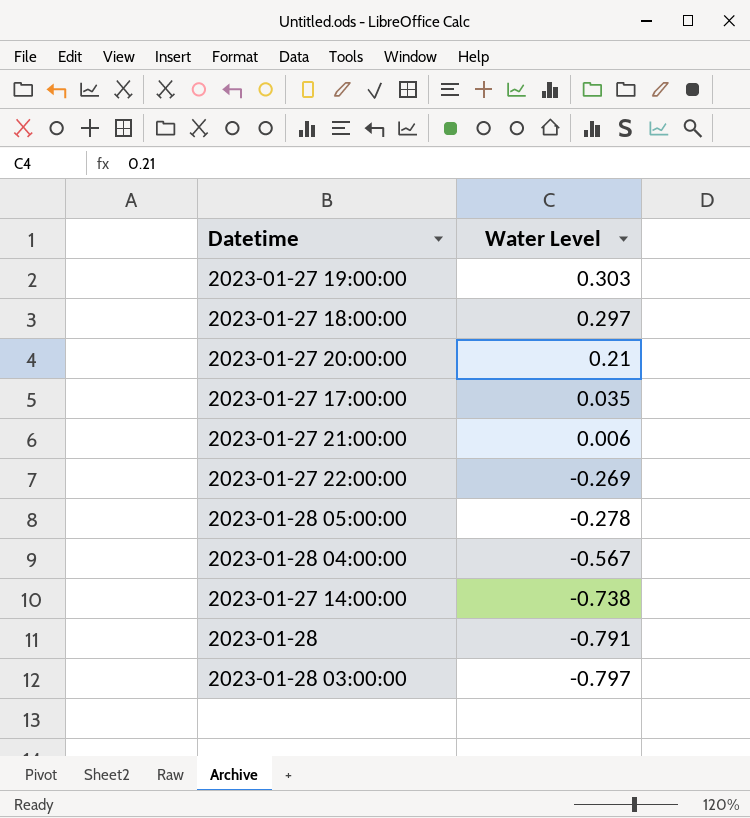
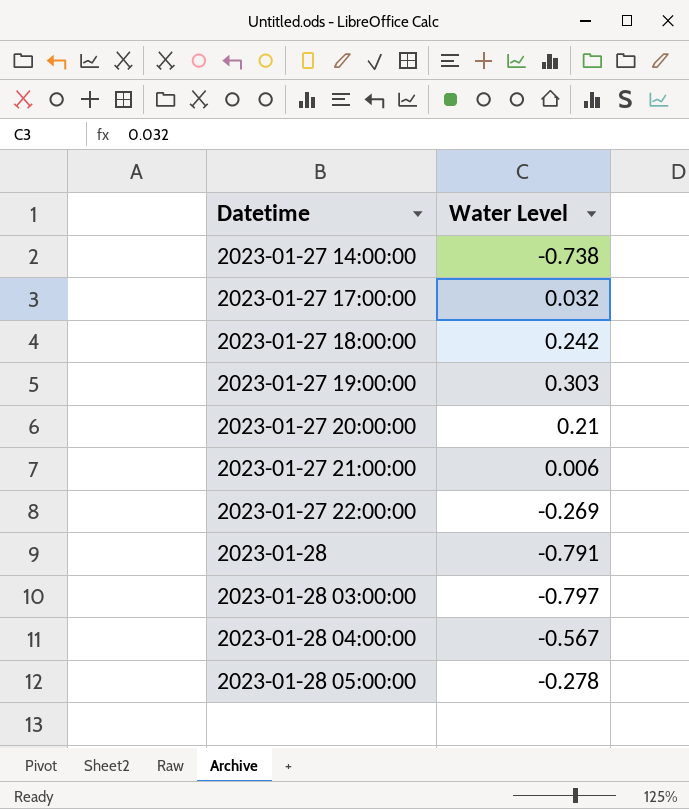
row order: Water Level descending -> Datetime ascending
2023-01-27 17:00:00 | Water Level: 0.035 -> 0.032
2023-01-27 18:00:00 | Water Level: 0.297 -> 0.242

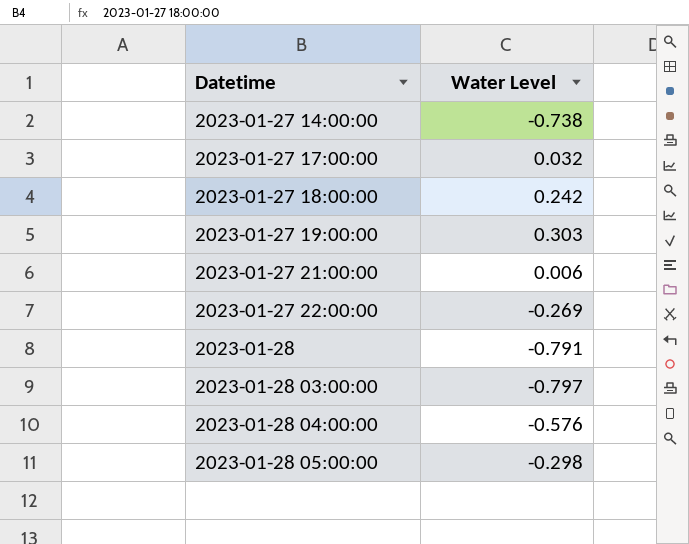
row 2023-01-27 20:00:00: 0.21 -> none
2023-01-28 04:00:00 | Water Level: -0.567 -> -0.576
2023-01-28 05:00:00 | Water Level: -0.278 -> -0.298

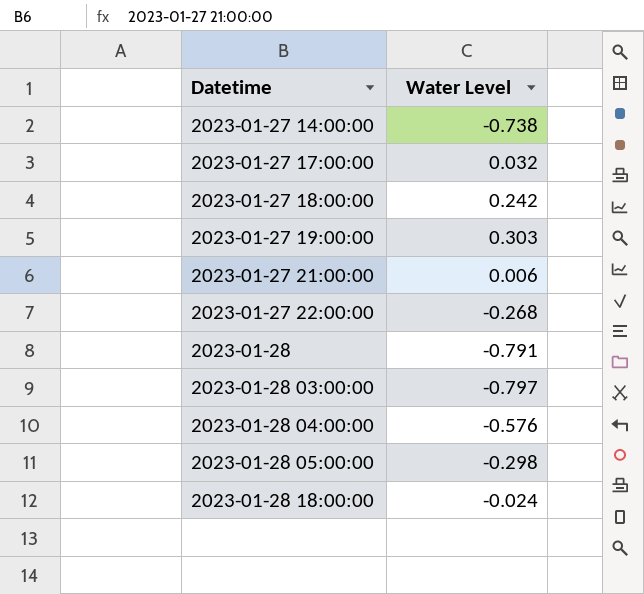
2023-01-27 22:00:00 | Water Level: -0.269 -> -0.268
row 2023-01-28 18:00:00: none -> -0.024

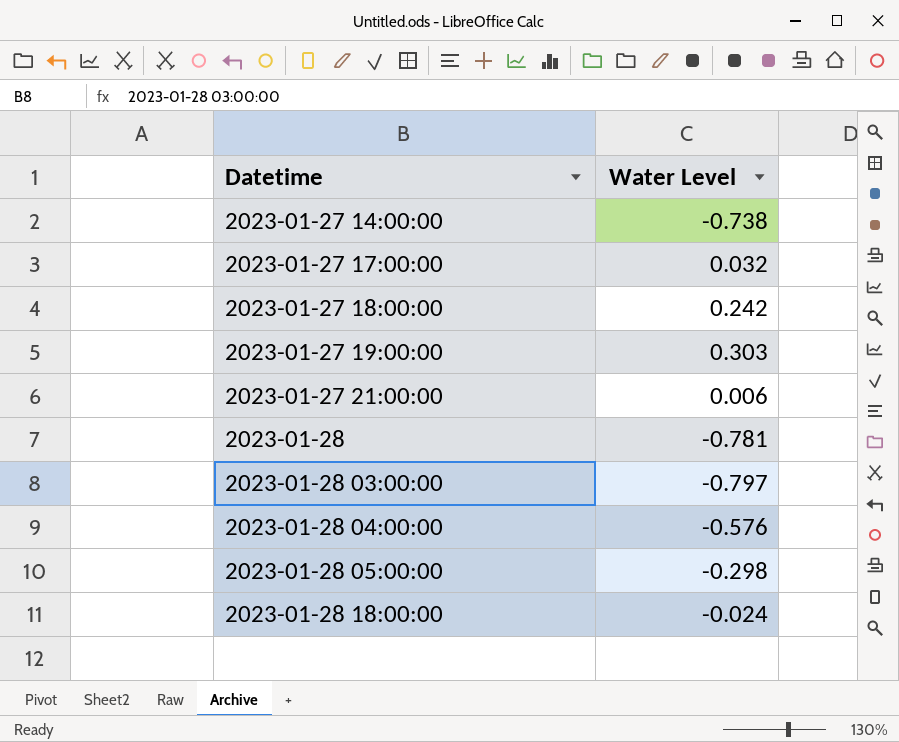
row 2023-01-27 22:00:00: -0.268 -> none
2023-01-28 | Water Level: -0.791 -> -0.781

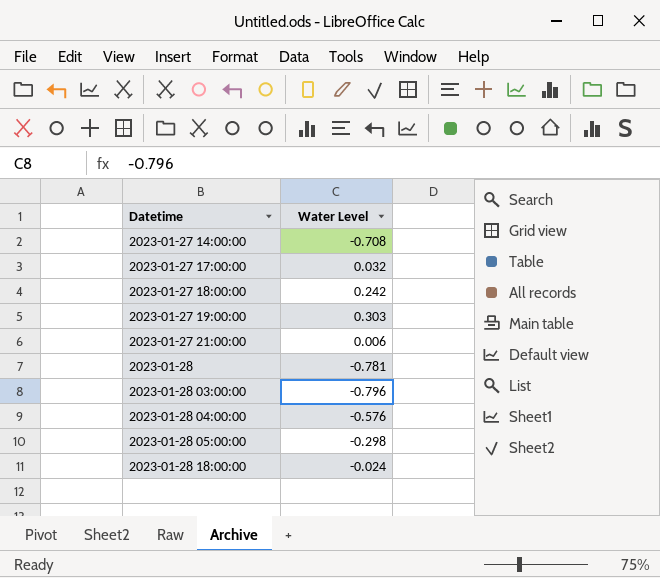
2023-01-27 14:00:00 | Water Level: -0.738 -> -0.708
2023-01-28 03:00:00 | Water Level: -0.797 -> -0.796

